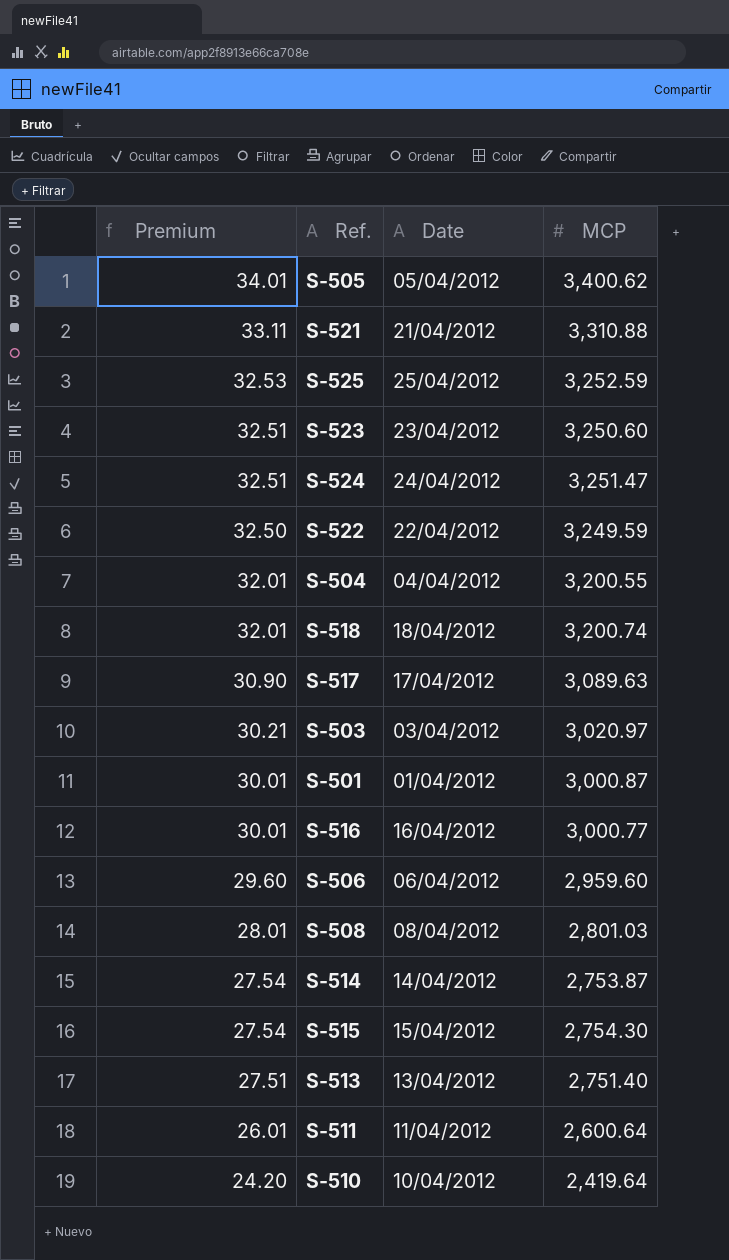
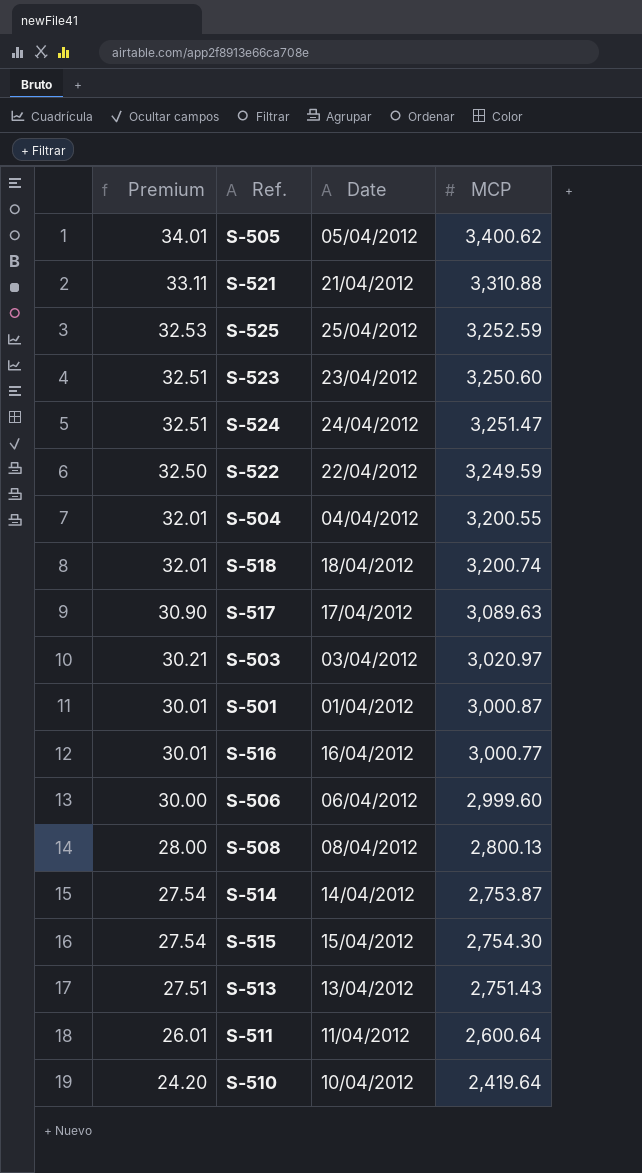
S-506 | Premium: 29.60 -> 30.00
S-506 | MCP: 2,959.60 -> 2,999.60
S-508 | Premium: 28.01 -> 28.00
S-508 | MCP: 2,801.03 -> 2,800.13
S-513 | MCP: 2,751.40 -> 2,751.43

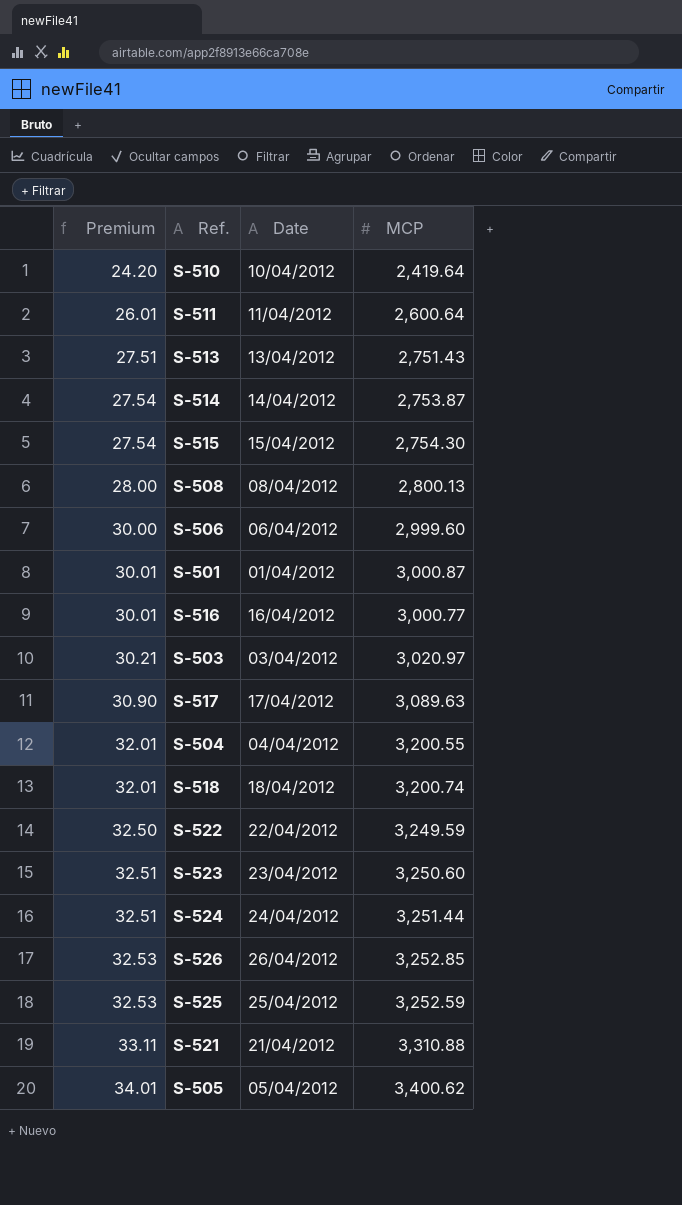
row order: Premium descending -> Premium ascending
S-524 | MCP: 3,251.47 -> 3,251.44
row S-526: none -> 32.53 | 26/04/2012 | 3,252.85

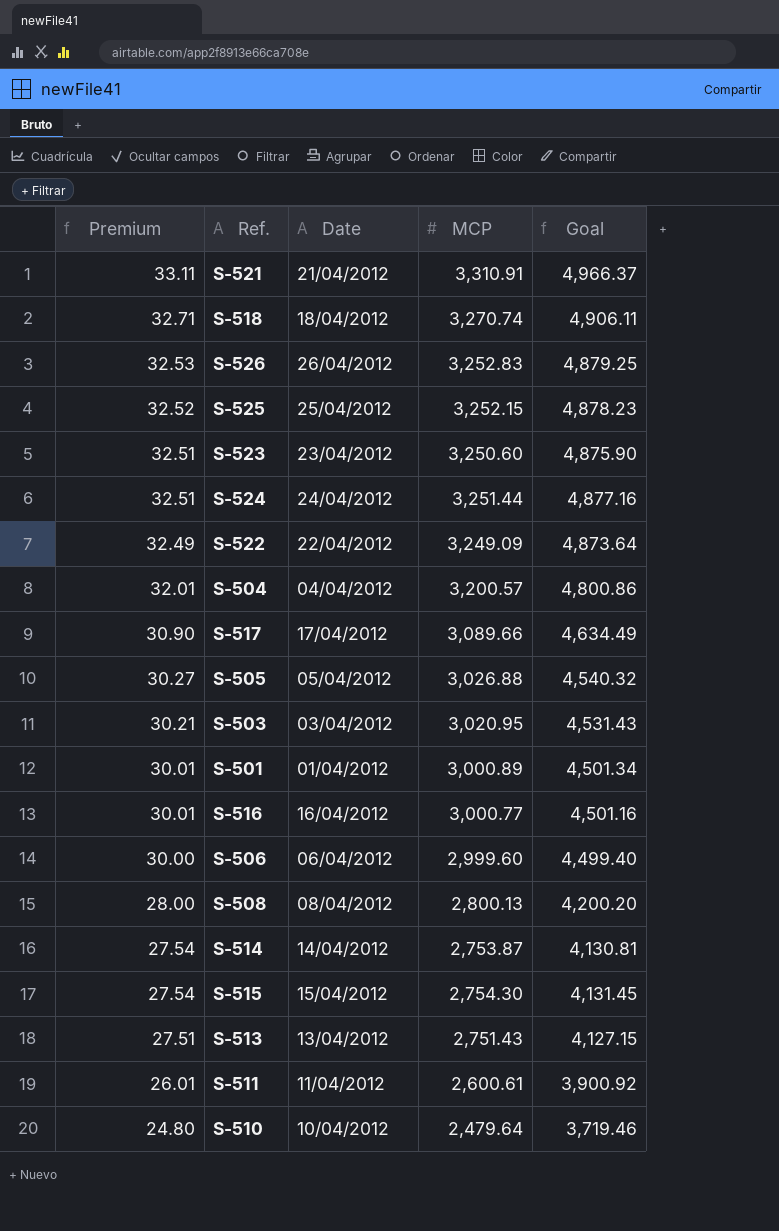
row order: Premium ascending -> Premium descending
column Goal | formula: none -> [MCP] * 1.5
S-521 | MCP: 3,310.88 -> 3,310.91
S-518 | Premium: 32.01 -> 32.71
S-518 | MCP: 3,200.74 -> 3,270.74
S-526 | MCP: 3,252.85 -> 3,252.83
S-525 | Premium: 32.53 -> 32.52
S-525 | MCP: 3,252.59 -> 3,252.15
S-522 | Premium: 32.50 -> 32.49
S-522 | MCP: 3,249.59 -> 3,249.09
S-504 | MCP: 3,200.55 -> 3,200.57
S-517 | MCP: 3,089.63 -> 3,089.66
S-505 | Premium: 34.01 -> 30.27
S-505 | MCP: 3,400.62 -> 3,026.88
S-503 | MCP: 3,020.97 -> 3,020.95
S-501 | MCP: 3,000.87 -> 3,000.89
S-511 | MCP: 2,600.64 -> 2,600.61
S-510 | Premium: 24.20 -> 24.80
S-510 | MCP: 2,419.64 -> 2,479.64

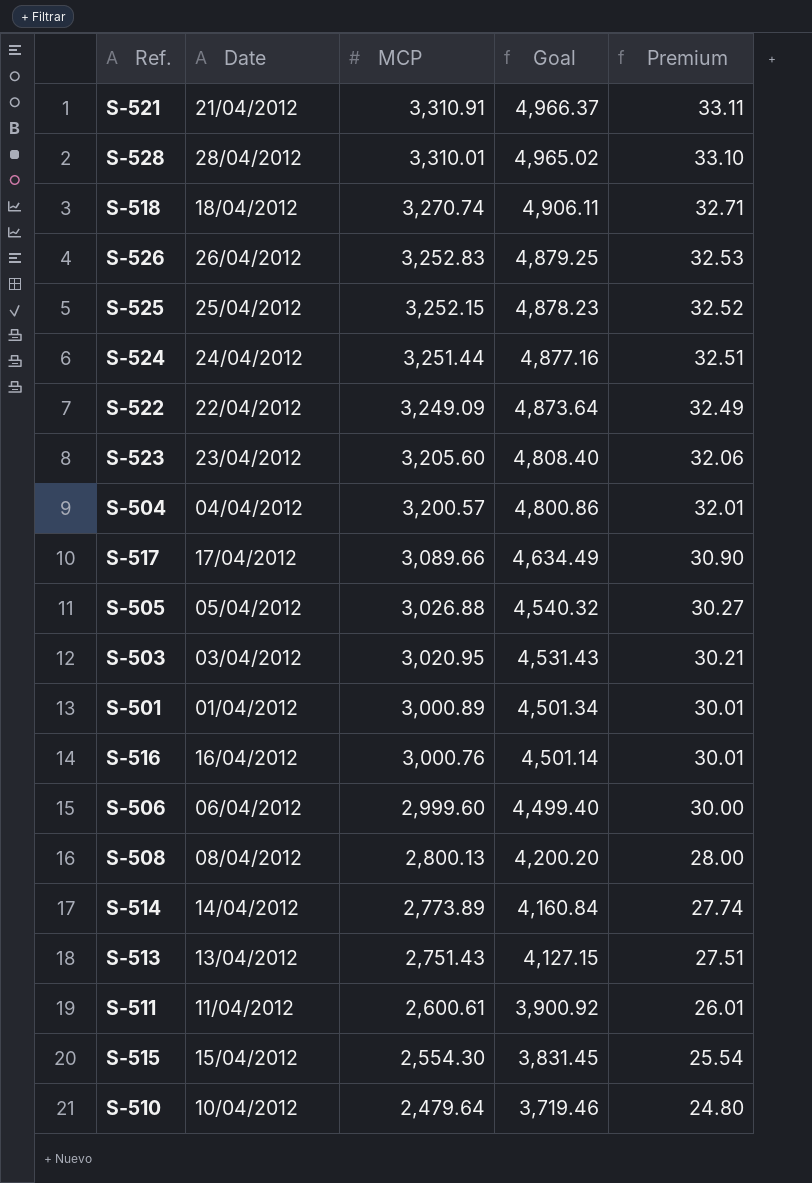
row order: Premium descending -> MCP descending
column Premium | position: 1 -> 5
row S-528: none -> 28/04/2012 | 3,310.01 | 4,965.02 | 33.10
S-523 | MCP: 3,250.60 -> 3,205.60
S-523 | Goal: 4,875.90 -> 4,808.40
S-523 | Premium: 32.51 -> 32.06
S-516 | MCP: 3,000.77 -> 3,000.76
S-516 | Goal: 4,501.16 -> 4,501.14
S-514 | MCP: 2,753.87 -> 2,773.89
S-514 | Goal: 4,130.81 -> 4,160.84
S-514 | Premium: 27.54 -> 27.74
S-515 | MCP: 2,754.30 -> 2,554.30
S-515 | Goal: 4,131.45 -> 3,831.45
S-515 | Premium: 27.54 -> 25.54

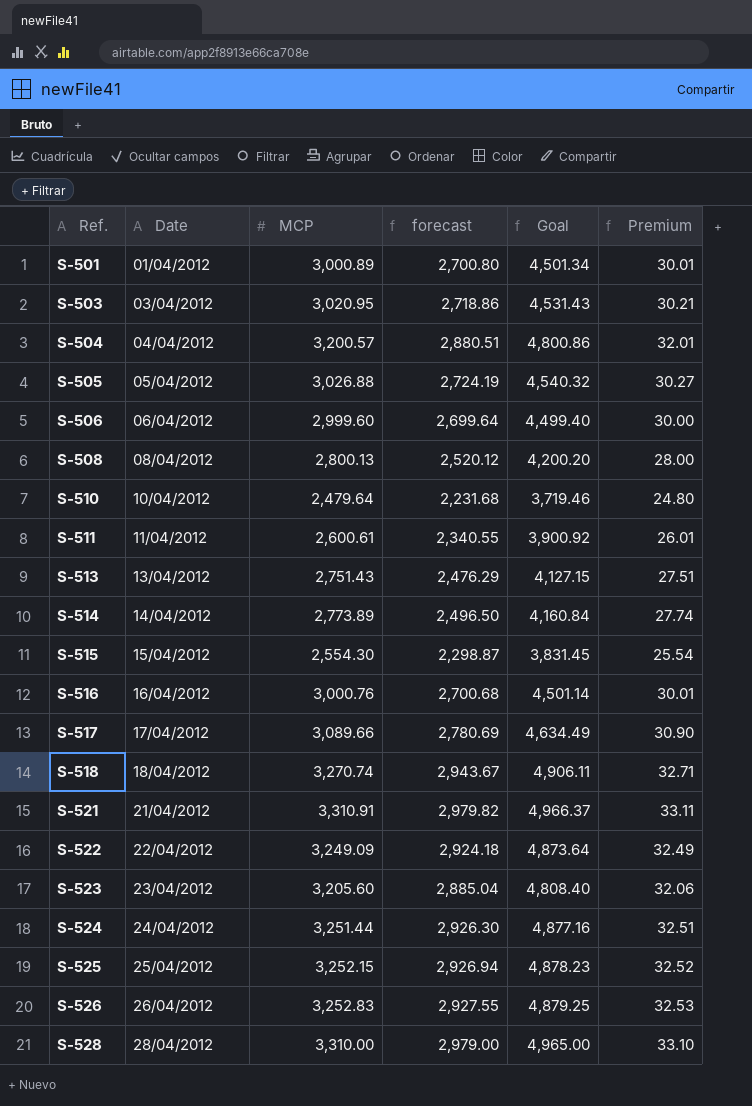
row order: MCP descending -> Ref. ascending
column forecast | formula: none -> [MCP] * 0.9
S-528 | MCP: 3,310.01 -> 3,310.00
S-528 | Goal: 4,965.02 -> 4,965.00

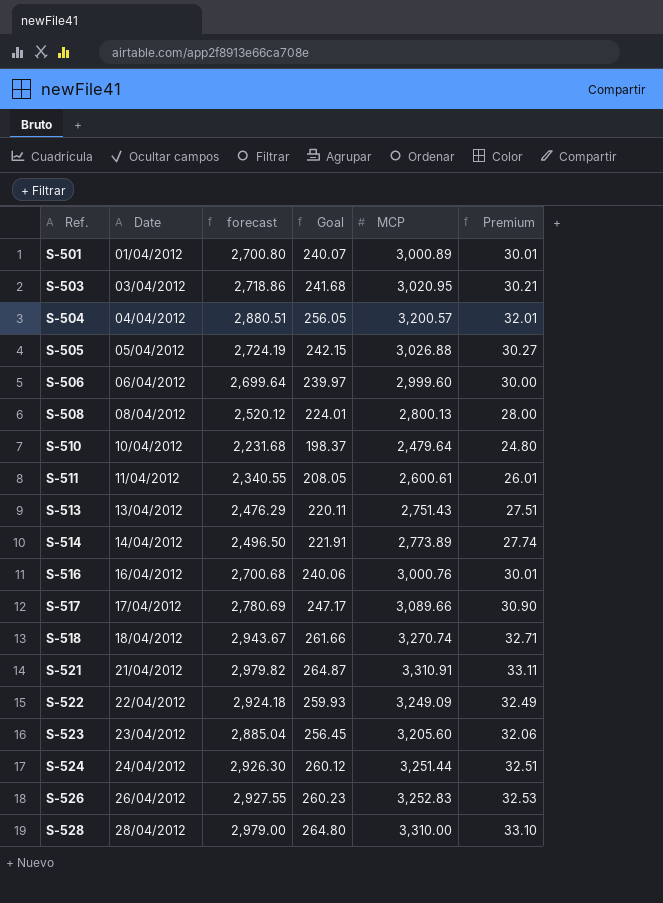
column Goal | formula: [MCP] * 1.5 -> [MCP] * 0.08
column MCP | position: 3 -> 5
row S-515: 15/04/2012 | 2,554.30 | 2,298.87 | 3,831.45 | 25.54 -> none
row S-525: 25/04/2012 | 3,252.15 | 2,926.94 | 4,878.23 | 32.52 -> none

